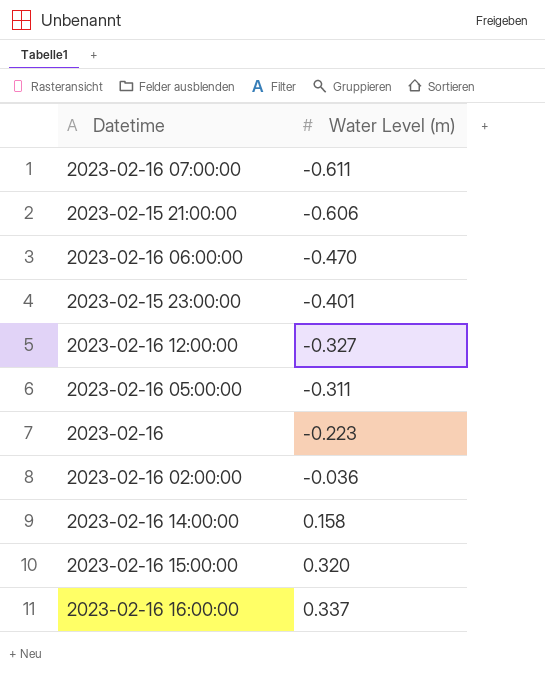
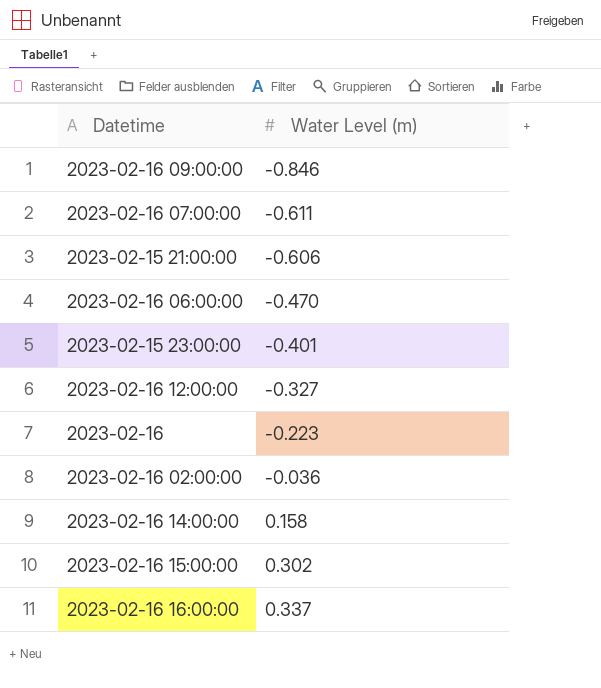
row 2023-02-16 05:00:00: -0.311 -> none
row 2023-02-16 09:00:00: none -> -0.846
2023-02-16 15:00:00 | Water Level (m): 0.320 -> 0.302

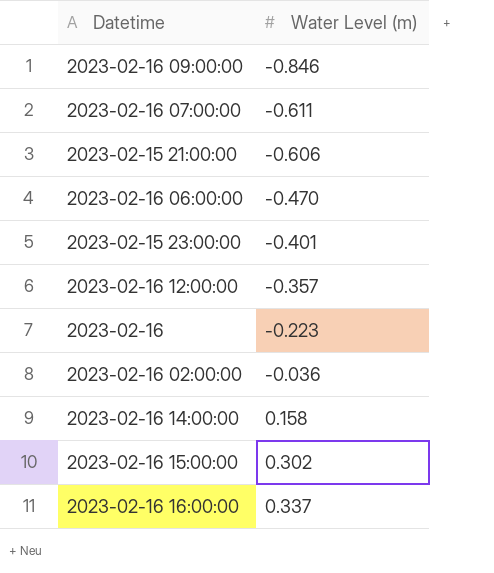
2023-02-16 12:00:00 | Water Level (m): -0.327 -> -0.357

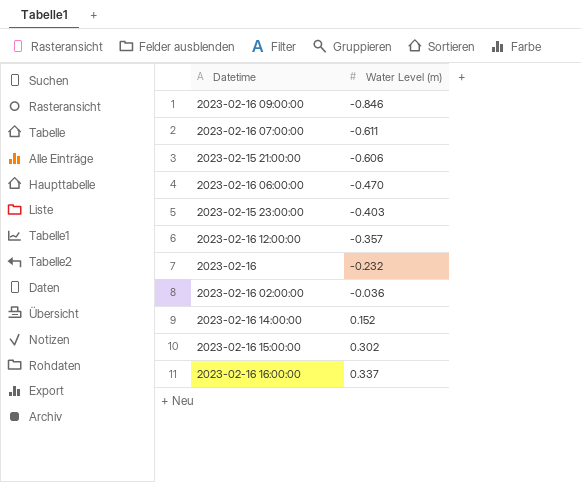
2023-02-15 23:00:00 | Water Level (m): -0.401 -> -0.403
2023-02-16 | Water Level (m): -0.223 -> -0.232
2023-02-16 14:00:00 | Water Level (m): 0.158 -> 0.152

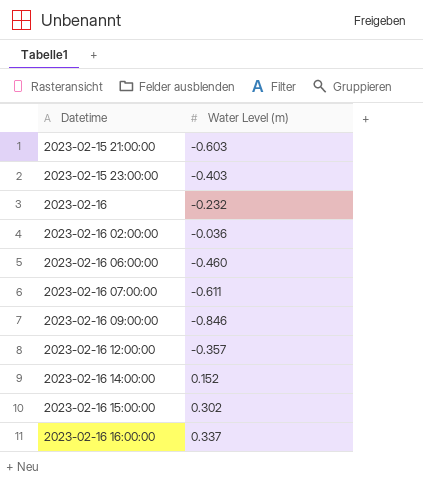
row order: Water Level (m) ascending -> Datetime ascending
2023-02-15 21:00:00 | Water Level (m): -0.606 -> -0.603
2023-02-16 06:00:00 | Water Level (m): -0.470 -> -0.460

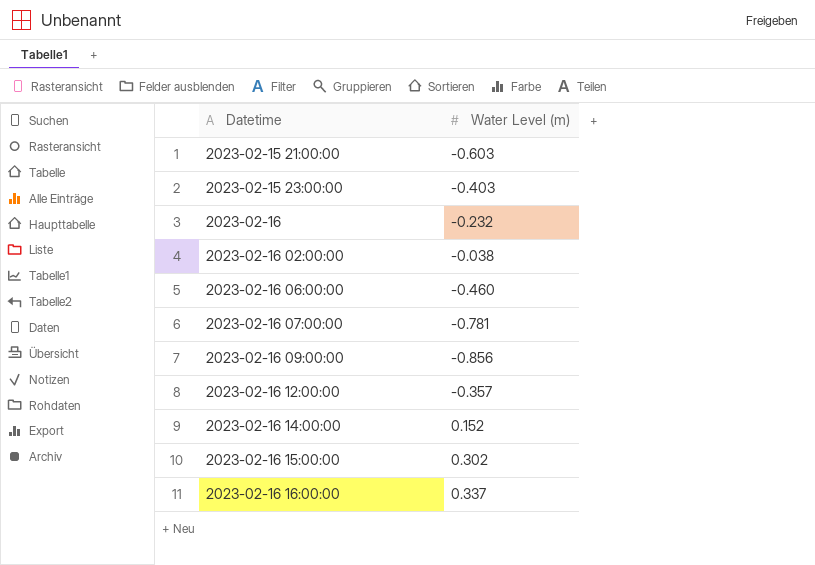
2023-02-16 02:00:00 | Water Level (m): -0.036 -> -0.038
2023-02-16 07:00:00 | Water Level (m): -0.611 -> -0.781
2023-02-16 09:00:00 | Water Level (m): -0.846 -> -0.856

